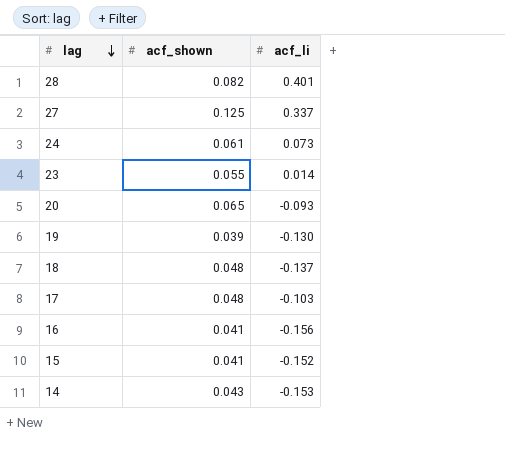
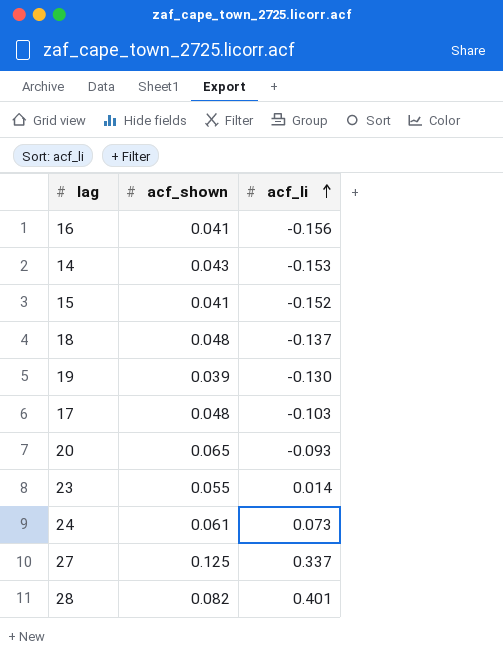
row order: lag descending -> acf_li ascending

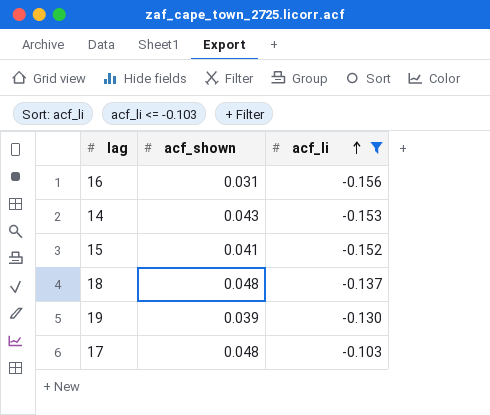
filter: none -> acf_li <= -0.103
16 | acf_shown: 0.041 -> 0.031

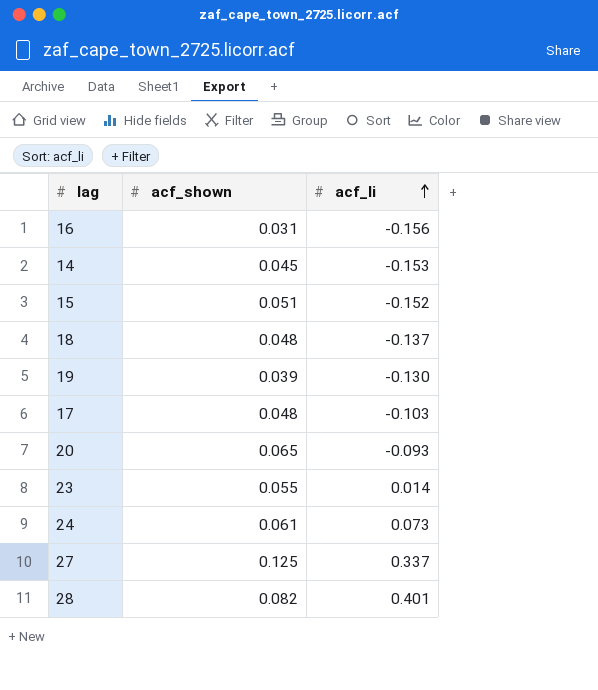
filter: acf_li <= -0.103 -> none
14 | acf_shown: 0.043 -> 0.045
15 | acf_shown: 0.041 -> 0.051

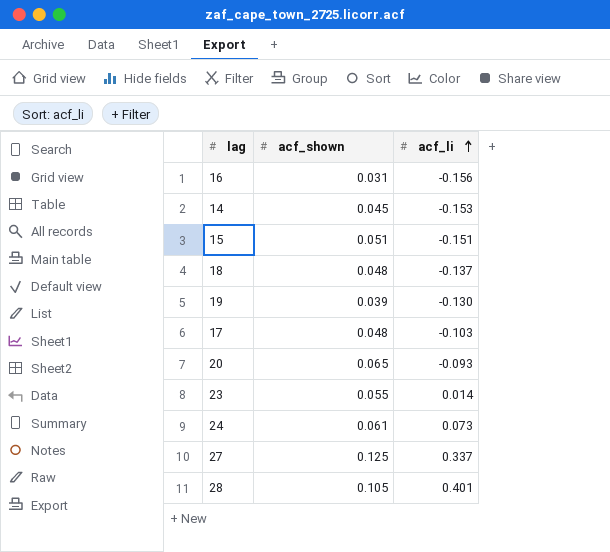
15 | acf_li: -0.152 -> -0.151
28 | acf_shown: 0.082 -> 0.105

